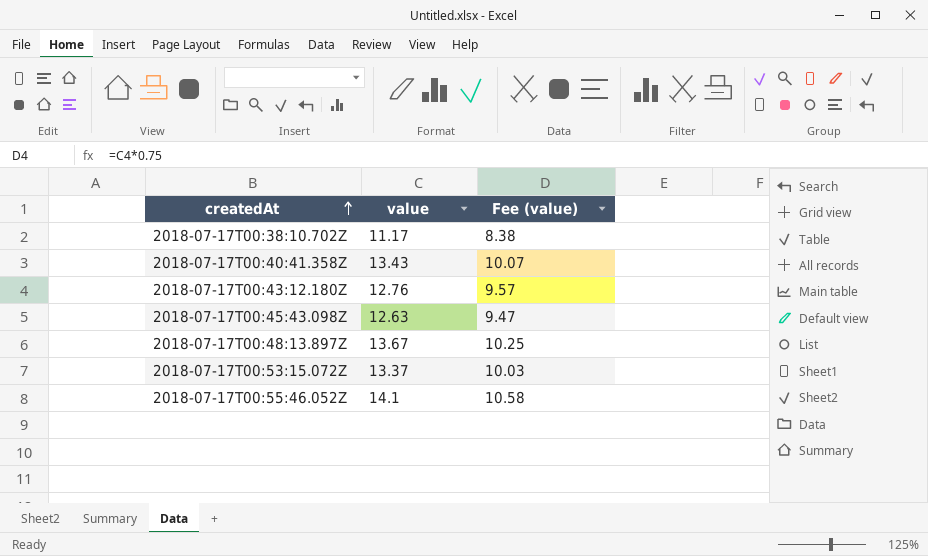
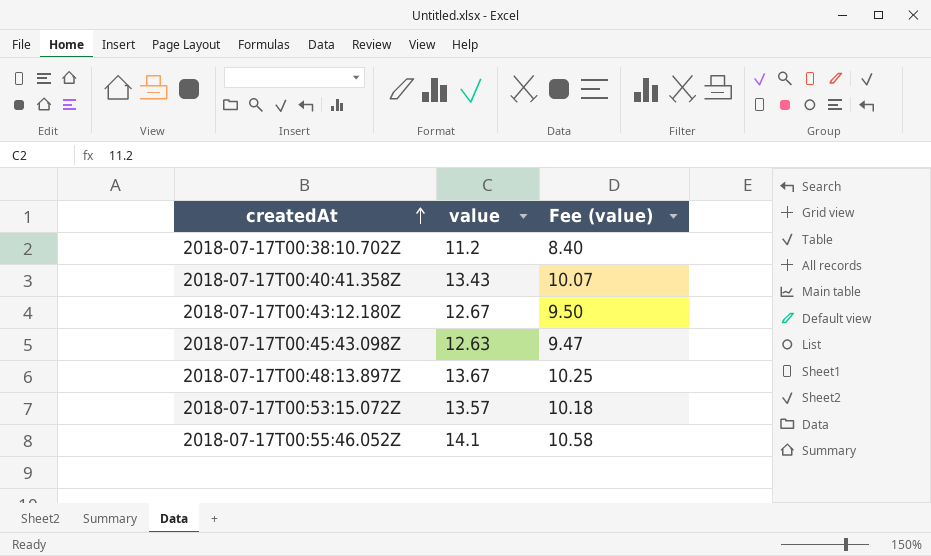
2018-07-17T00:38:10.702Z | value: 11.17 -> 11.2
2018-07-17T00:38:10.702Z | Fee (value): 8.38 -> 8.40
2018-07-17T00:43:12.180Z | value: 12.76 -> 12.67
2018-07-17T00:43:12.180Z | Fee (value): 9.57 -> 9.50
2018-07-17T00:53:15.072Z | value: 13.37 -> 13.57
2018-07-17T00:53:15.072Z | Fee (value): 10.03 -> 10.18

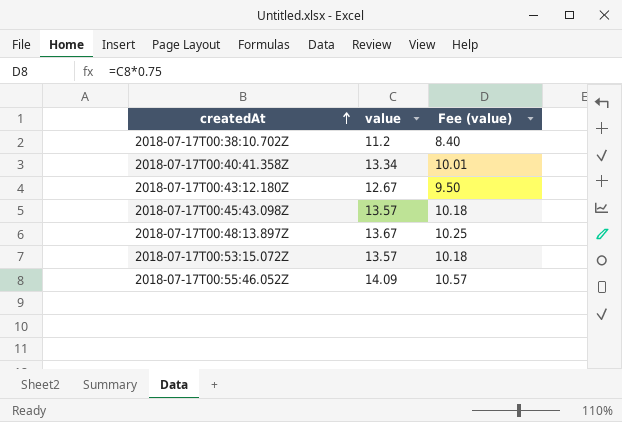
2018-07-17T00:40:41.358Z | value: 13.43 -> 13.34
2018-07-17T00:40:41.358Z | Fee (value): 10.07 -> 10.01
2018-07-17T00:45:43.098Z | value: 12.63 -> 13.57
2018-07-17T00:45:43.098Z | Fee (value): 9.47 -> 10.18
2018-07-17T00:55:46.052Z | value: 14.1 -> 14.09
2018-07-17T00:55:46.052Z | Fee (value): 10.58 -> 10.57

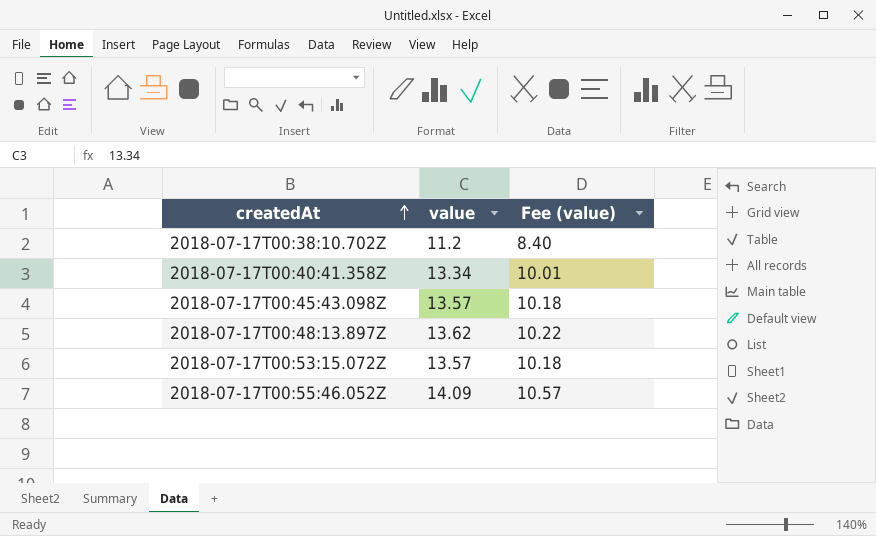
row 2018-07-17T00:43:12.180Z: 12.67 | 9.50 -> none
2018-07-17T00:48:13.897Z | value: 13.67 -> 13.62
2018-07-17T00:48:13.897Z | Fee (value): 10.25 -> 10.22

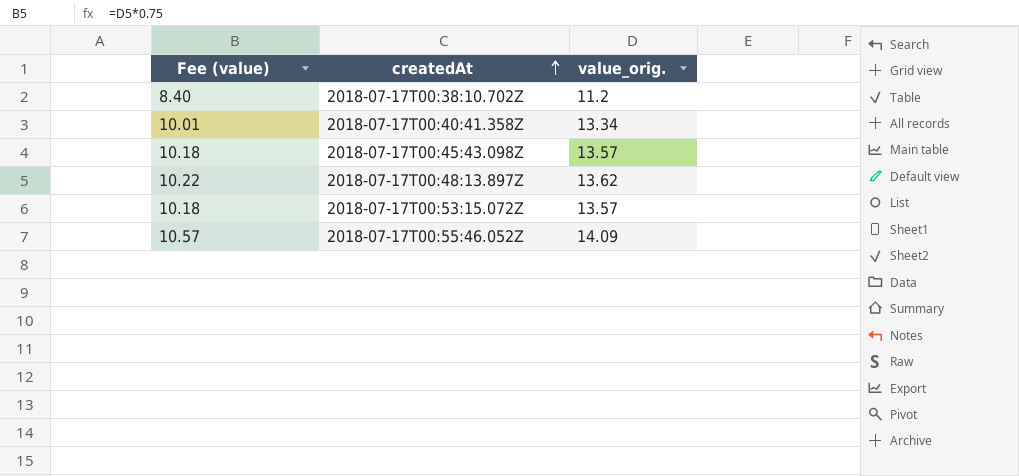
column Fee (value) | position: 3 -> 1
column name: value -> value_orig.

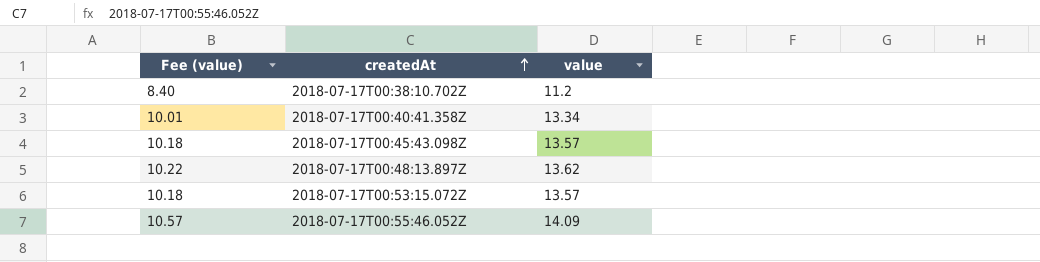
column name: value_orig. -> value

